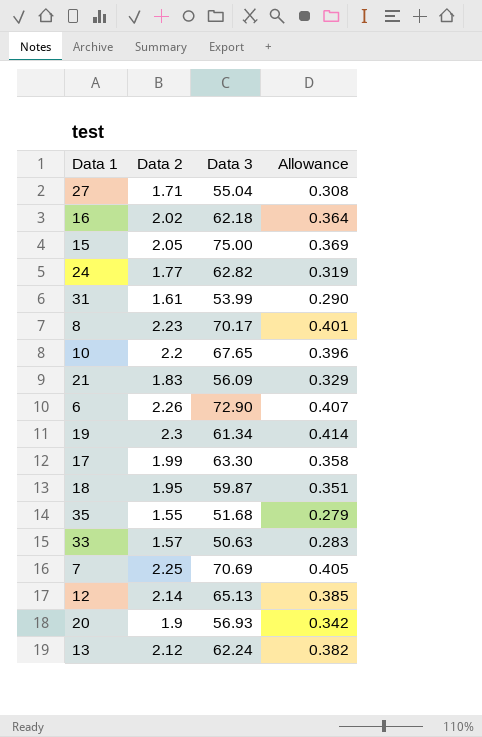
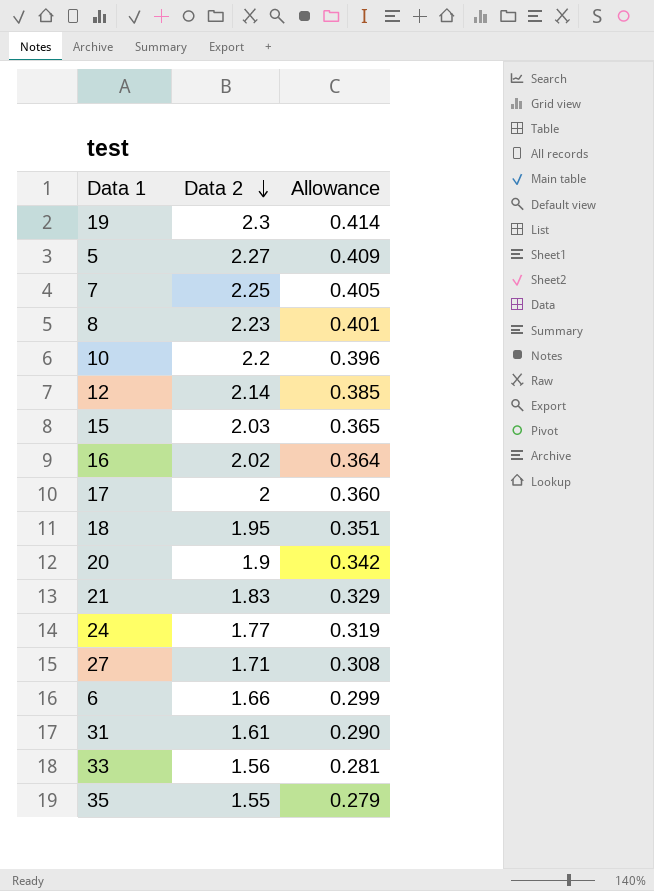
row order: none -> Data 2 descending
column Data 3 | position: 3 -> none
row 13: 2.12 | 62.24 | 0.382 -> none
row 5: none -> 2.27 | 0.409
15 | Data 2: 2.05 -> 2.03
15 | Allowance: 0.369 -> 0.365
17 | Data 2: 1.99 -> 2
17 | Allowance: 0.358 -> 0.360
6 | Data 2: 2.26 -> 1.66
6 | Allowance: 0.407 -> 0.299
33 | Data 2: 1.57 -> 1.56
33 | Allowance: 0.283 -> 0.281

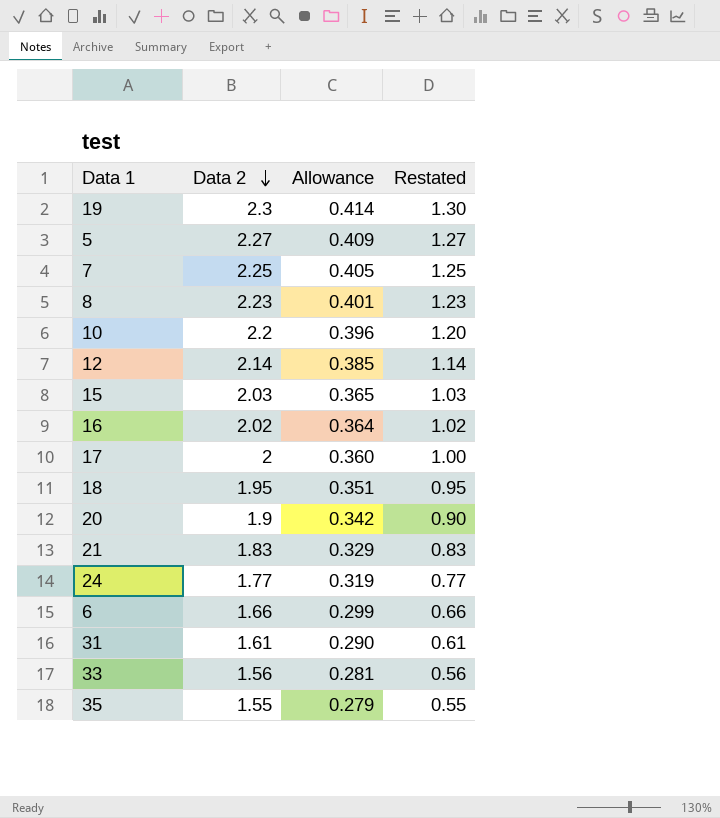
column Restated | formula: none -> [Data 2] - 1
row 27: 1.71 | 0.308 -> none

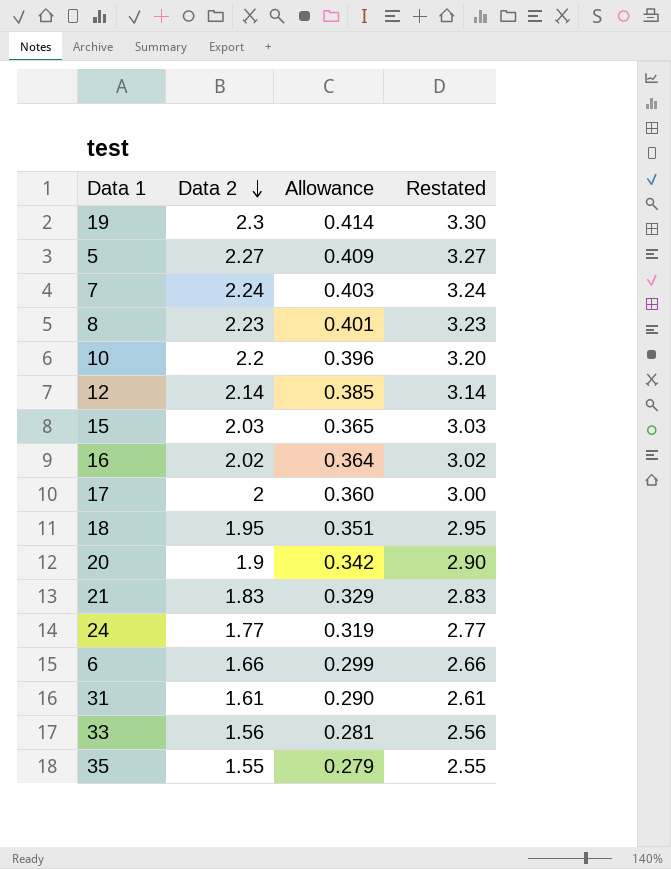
column Restated | formula: [Data 2] - 1 -> [Data 2] + 1
7 | Data 2: 2.25 -> 2.24
7 | Allowance: 0.405 -> 0.403

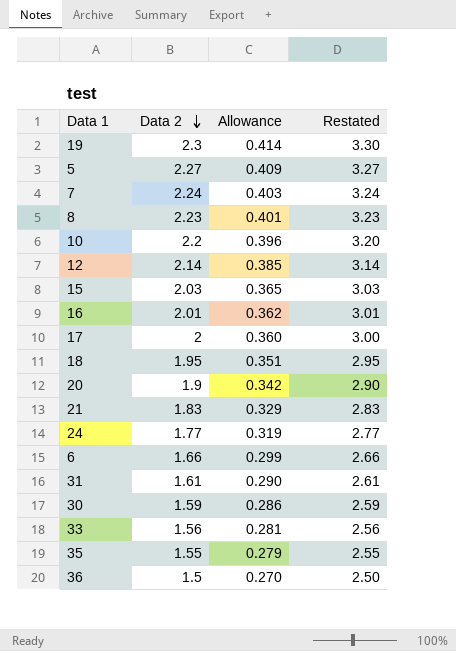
16 | Data 2: 2.02 -> 2.01
16 | Allowance: 0.364 -> 0.362
16 | Restated: 3.02 -> 3.01
row 30: none -> 1.59 | 0.286 | 2.59
row 36: none -> 1.5 | 0.270 | 2.50

